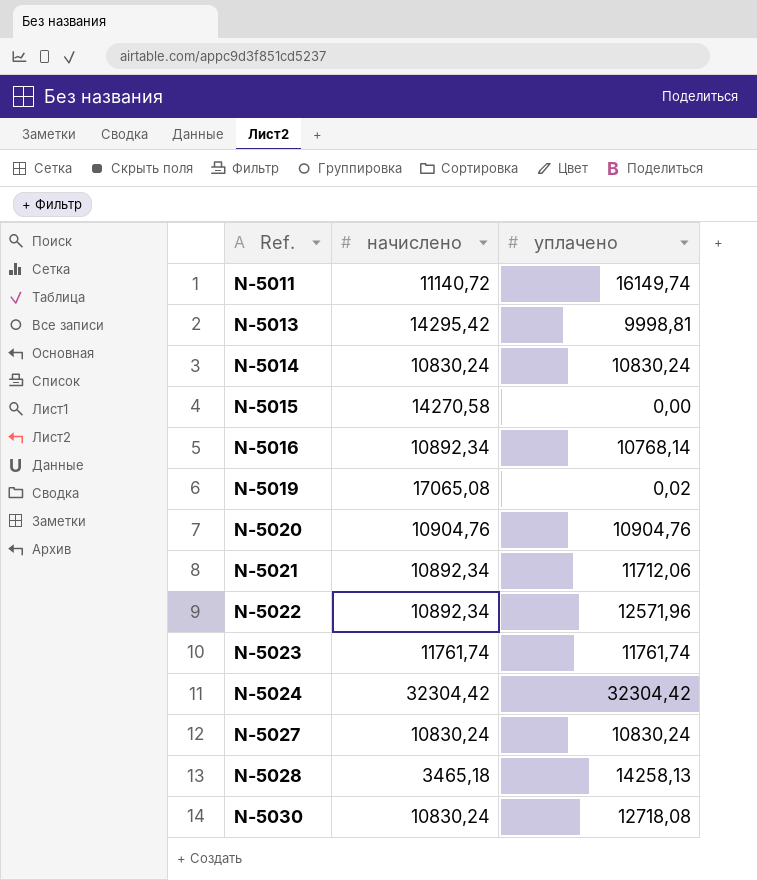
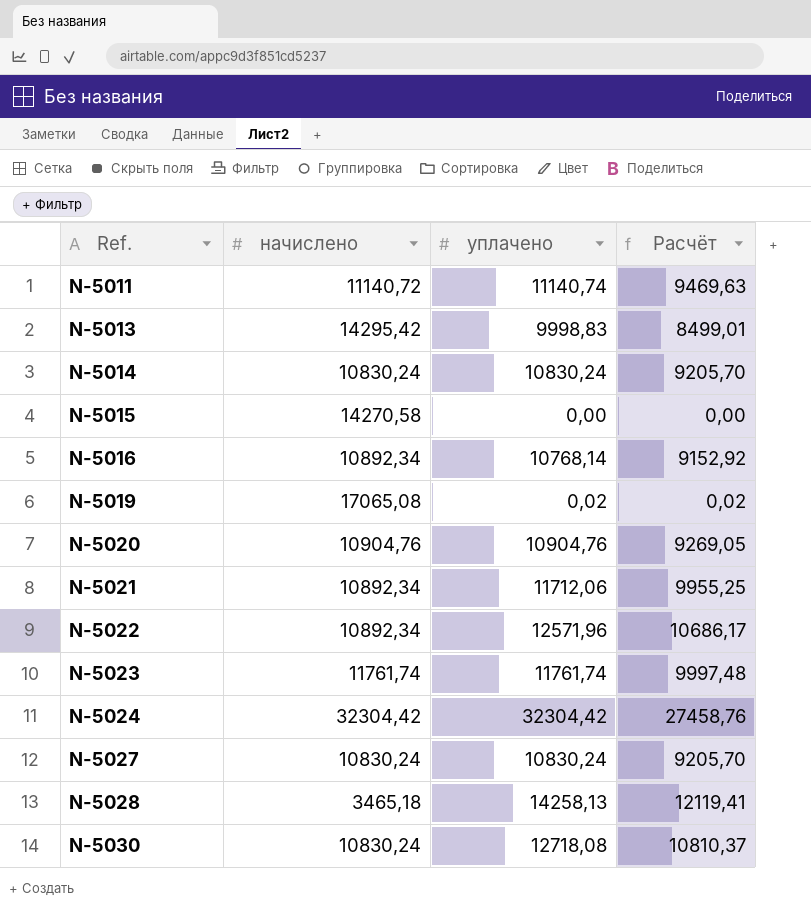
column Расчёт | formula: none -> [уплачено] * 0,85
N-5011 | уплачено: 16149,74 -> 11140,74
N-5013 | уплачено: 9998,81 -> 9998,83

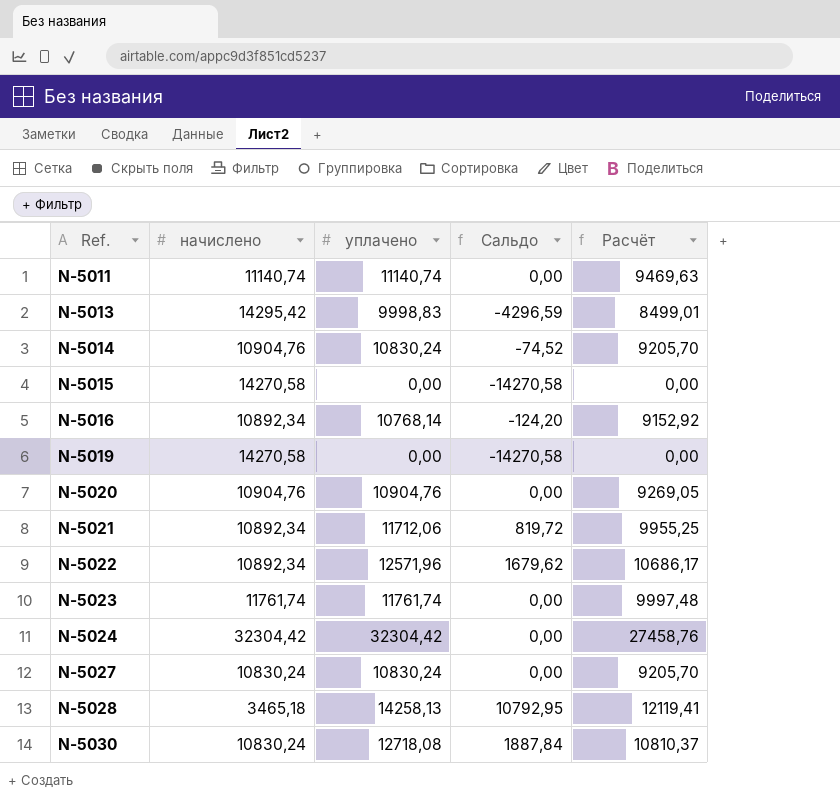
column Сальдо | formula: none -> [уплачено] - [начислено]
N-5011 | начислено: 11140,72 -> 11140,74
N-5014 | начислено: 10830,24 -> 10904,76
N-5019 | начислено: 17065,08 -> 14270,58
N-5019 | уплачено: 0,02 -> 0,00
N-5019 | Расчёт: 0,02 -> 0,00

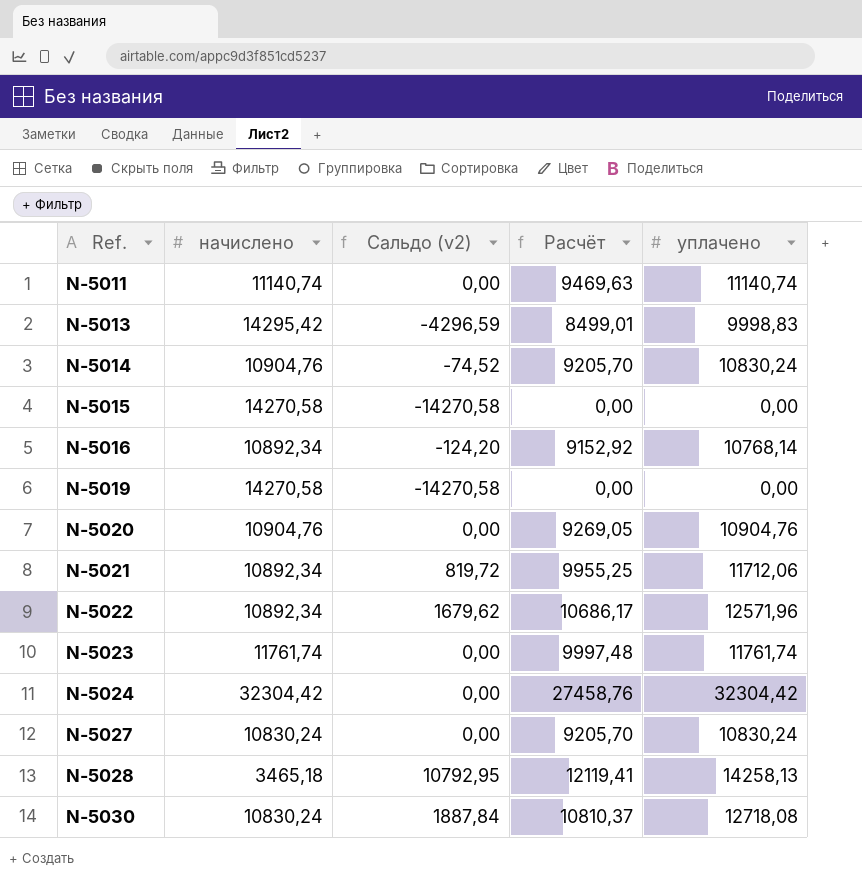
column name: Сальдо -> Сальдо (v2)
column уплачено | position: 3 -> 5

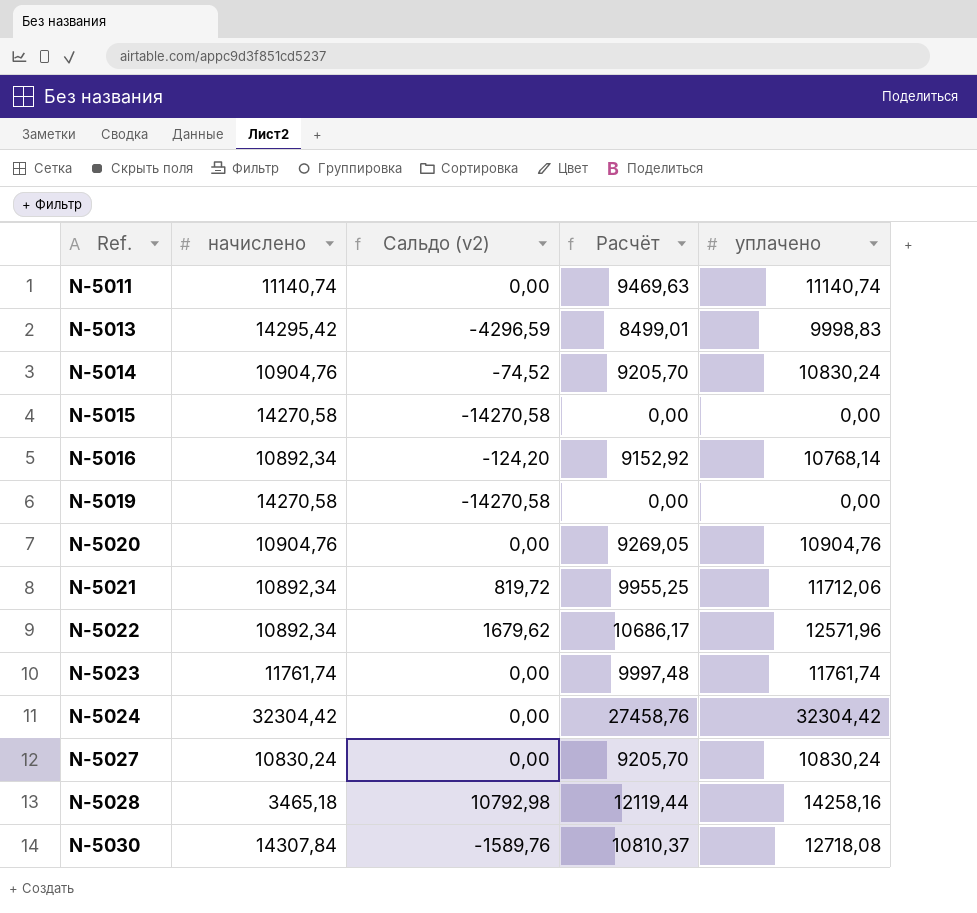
N-5028 | Сальдо (v2): 10792,95 -> 10792,98
N-5028 | Расчёт: 12119,41 -> 12119,44
N-5028 | уплачено: 14258,13 -> 14258,16
N-5030 | начислено: 10830,24 -> 14307,84
N-5030 | Сальдо (v2): 1887,84 -> -1589,76

